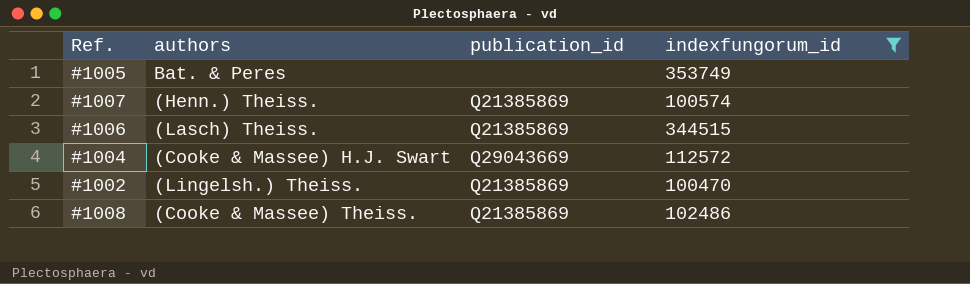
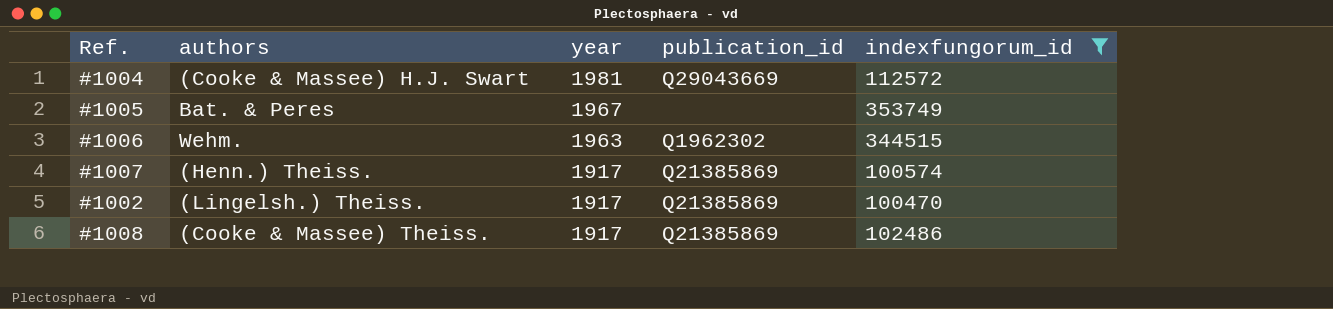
row order: none -> year descending
column year | position: none -> 3
#1006 | authors: (Lasch) Theiss. -> Wehm.
#1006 | publication_id: Q21385869 -> Q1962302

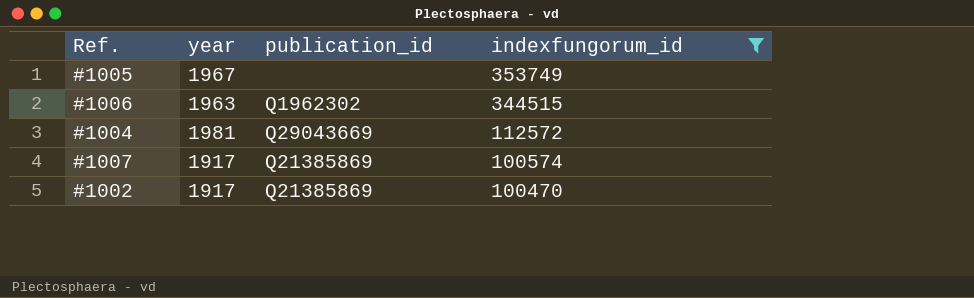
row order: year descending -> indexfungorum_id descending
column authors | position: 2 -> none
row #1008: (Cooke & Massee) Theiss. | 1917 | Q21385869 | 102486 -> none

